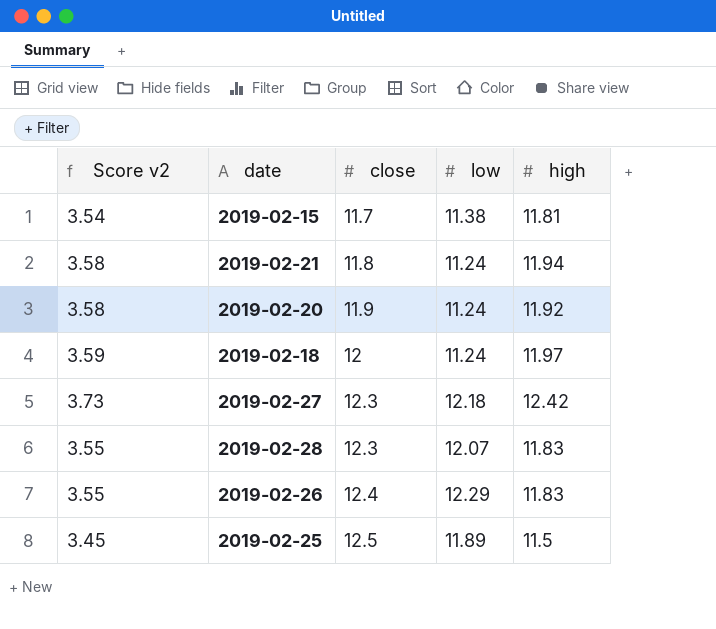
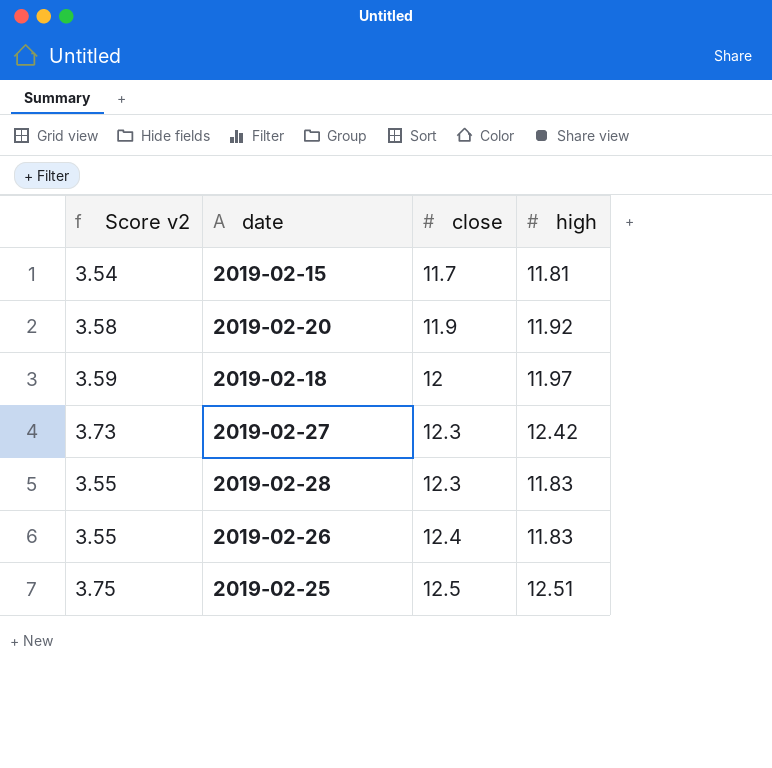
column low | position: 4 -> none
row 2019-02-21: 3.58 | 11.8 | 11.24 | 11.94 -> none
2019-02-25 | Score v2: 3.45 -> 3.75
2019-02-25 | high: 11.5 -> 12.51

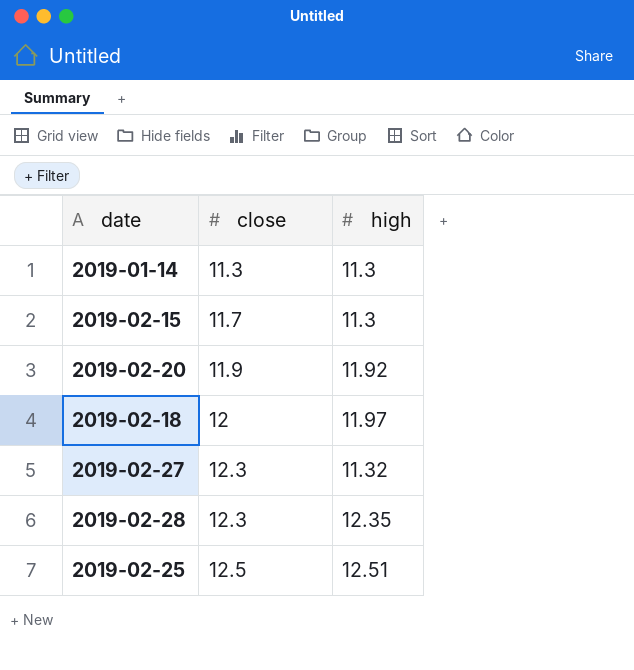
column Score v2 | formula: [high] * 0.3 -> none
row 2019-02-26: 3.55 | 12.4 | 11.83 -> none
row 2019-01-14: none -> 11.3 | 11.3
2019-02-15 | high: 11.81 -> 11.3
2019-02-27 | high: 12.42 -> 11.32
2019-02-28 | high: 11.83 -> 12.35

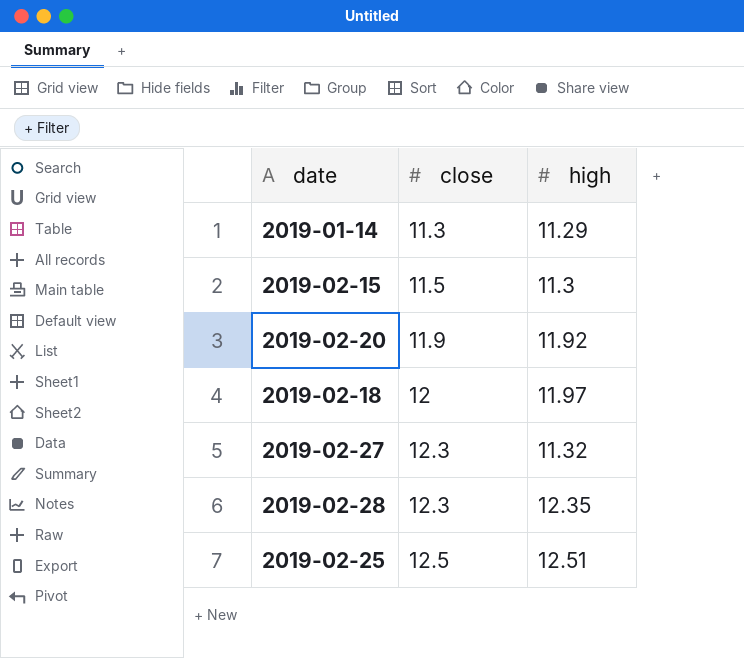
2019-01-14 | high: 11.3 -> 11.29
2019-02-15 | close: 11.7 -> 11.5

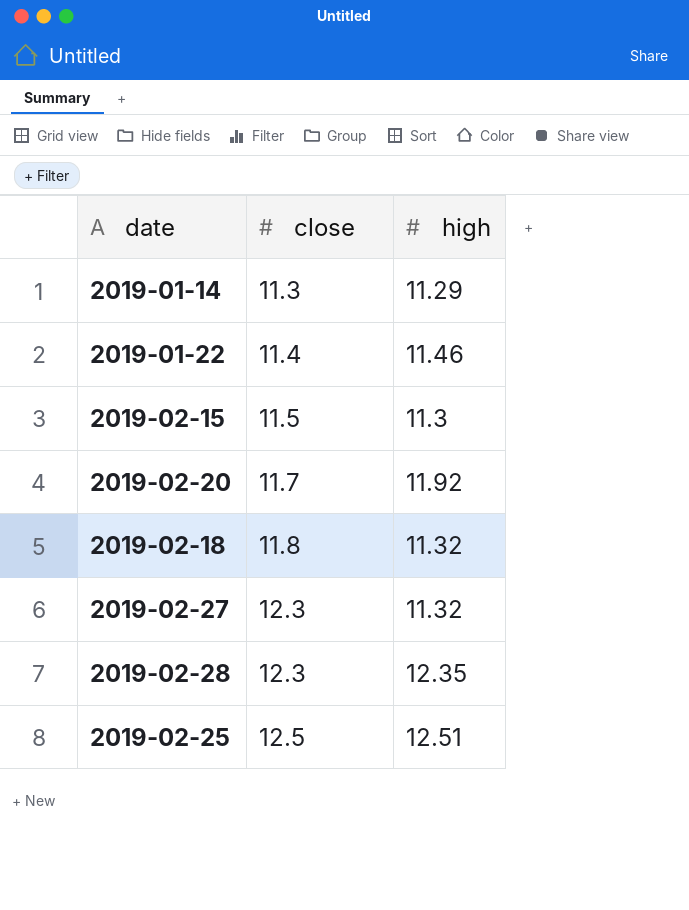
row 2019-01-22: none -> 11.4 | 11.46
2019-02-20 | close: 11.9 -> 11.7
2019-02-18 | close: 12 -> 11.8
2019-02-18 | high: 11.97 -> 11.32

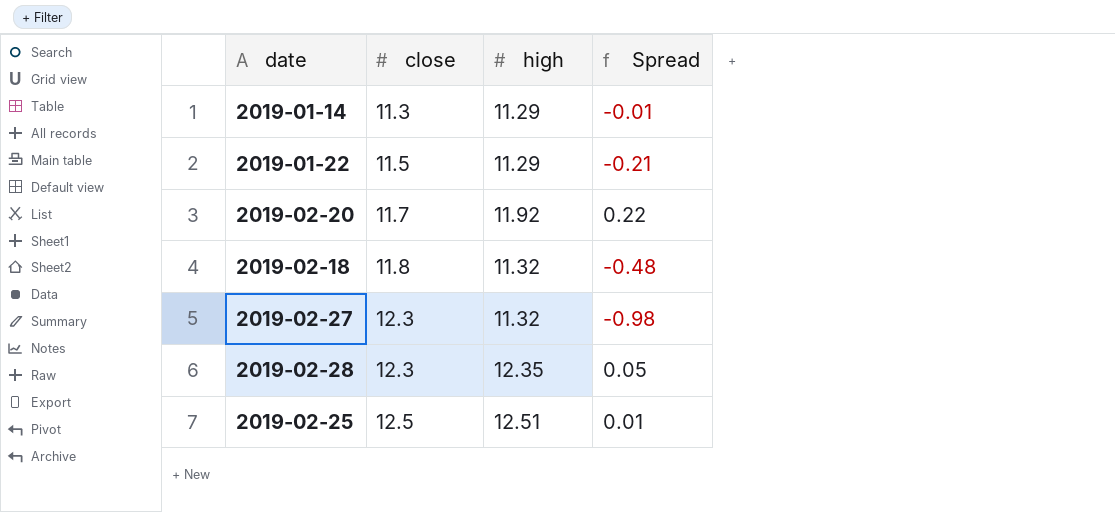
column Spread | formula: none -> [high] - [close]
row 2019-02-15: 11.5 | 11.3 -> none
2019-01-22 | close: 11.4 -> 11.5
2019-01-22 | high: 11.46 -> 11.29

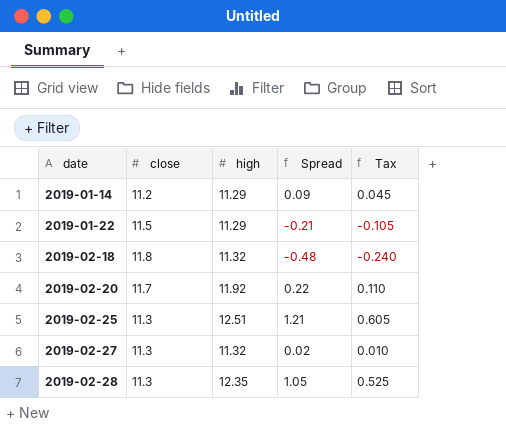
row order: close ascending -> date ascending
column Tax | formula: none -> [Spread] * 0.5
2019-01-14 | close: 11.3 -> 11.2
2019-01-14 | Spread: -0.01 -> 0.09
2019-02-25 | close: 12.5 -> 11.3
2019-02-25 | Spread: 0.01 -> 1.21
2019-02-27 | close: 12.3 -> 11.3
2019-02-27 | Spread: -0.98 -> 0.02
2019-02-28 | close: 12.3 -> 11.3
2019-02-28 | Spread: 0.05 -> 1.05

